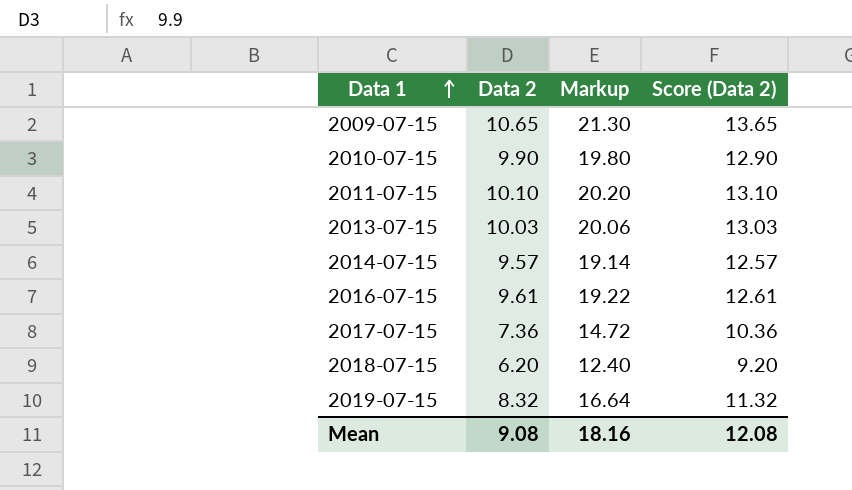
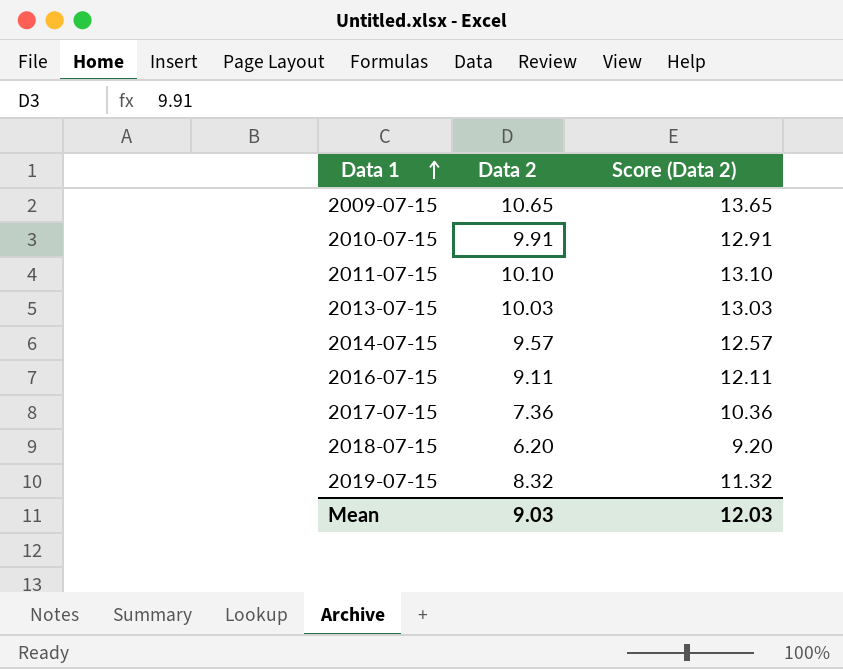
column Markup | formula: [Data 2] * 2 -> none
2010-07-15 | Data 2: 9.90 -> 9.91
2010-07-15 | Score (Data 2): 12.90 -> 12.91
2016-07-15 | Data 2: 9.61 -> 9.11
2016-07-15 | Score (Data 2): 12.61 -> 12.11
Mean | Data 2: 9.08 -> 9.03
Mean | Score (Data 2): 12.08 -> 12.03

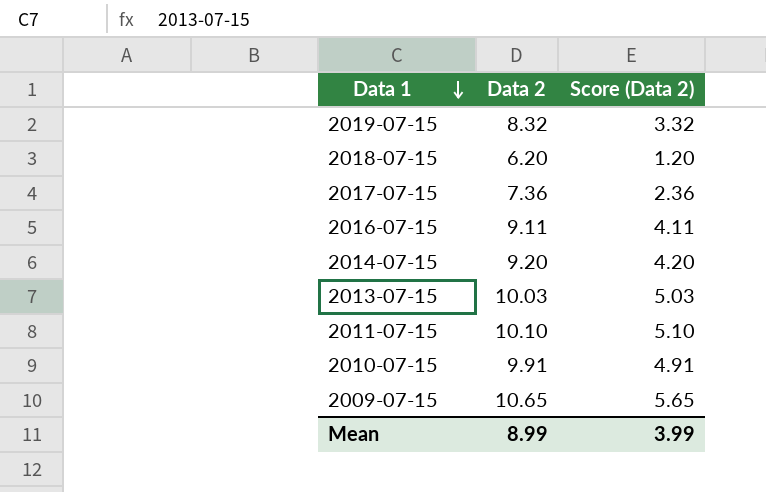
row order: Data 1 ascending -> Data 1 descending
column Score (Data 2) | formula: [Data 2] + 3 -> [Data 2] - 5
2014-07-15 | Data 2: 9.57 -> 9.20
Mean | Data 2: 9.03 -> 8.99
Mean | Score (Data 2): 12.03 -> 3.99

